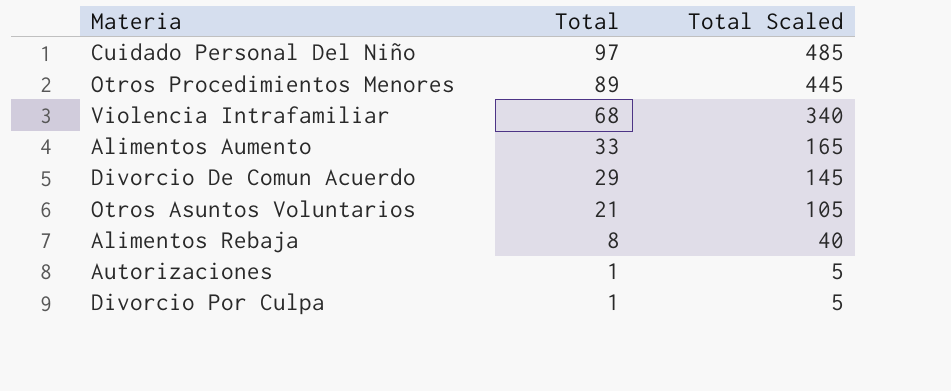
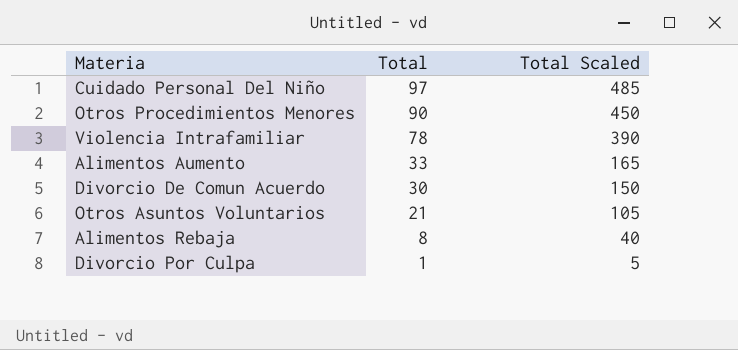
row Autorizaciones: 1 | 5 -> none
Otros Procedimientos Menores | Total: 89 -> 90
Otros Procedimientos Menores | Total Scaled: 445 -> 450
Violencia Intrafamiliar | Total: 68 -> 78
Violencia Intrafamiliar | Total Scaled: 340 -> 390
Divorcio De Comun Acuerdo | Total: 29 -> 30
Divorcio De Comun Acuerdo | Total Scaled: 145 -> 150

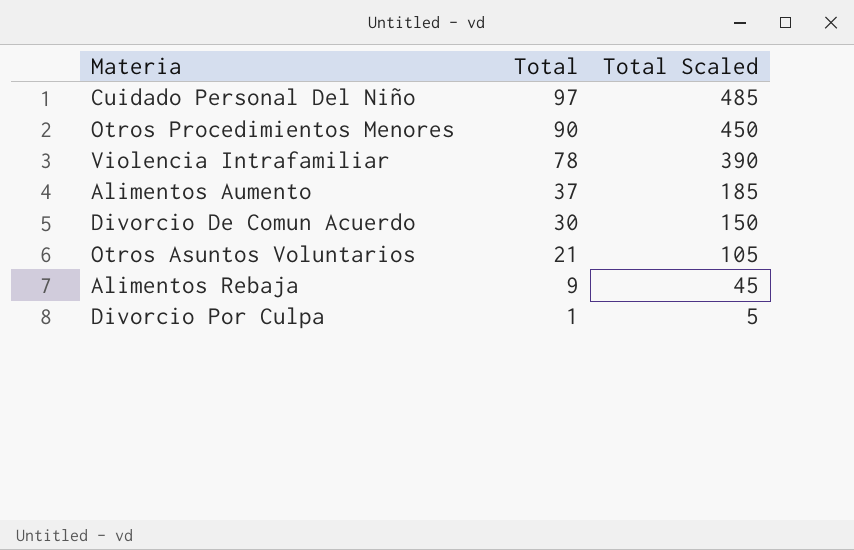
Alimentos Aumento | Total: 33 -> 37
Alimentos Aumento | Total Scaled: 165 -> 185
Alimentos Rebaja | Total: 8 -> 9
Alimentos Rebaja | Total Scaled: 40 -> 45

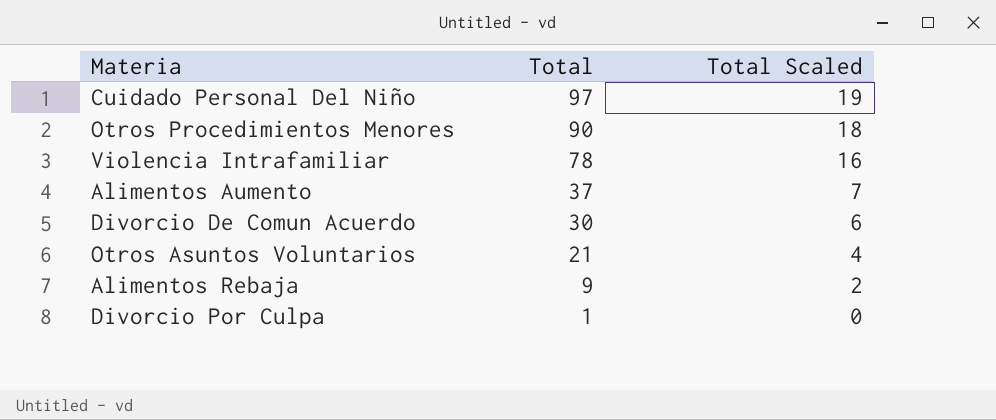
column Total Scaled | formula: [Total] * 5 -> [Total] * 0.2

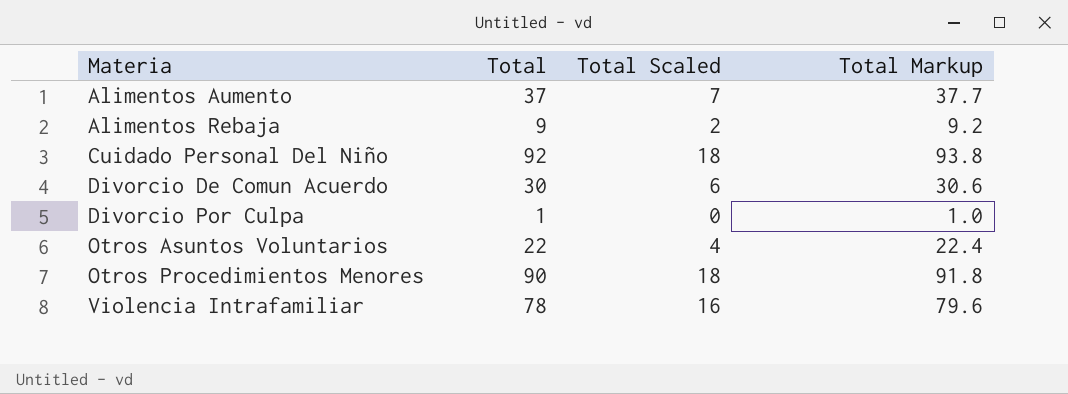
row order: Total descending -> Materia ascending
column Total Markup | formula: none -> [Total] * 1.02
Cuidado Personal Del Niño | Total: 97 -> 92
Cuidado Personal Del Niño | Total Scaled: 19 -> 18
Otros Asuntos Voluntarios | Total: 21 -> 22

